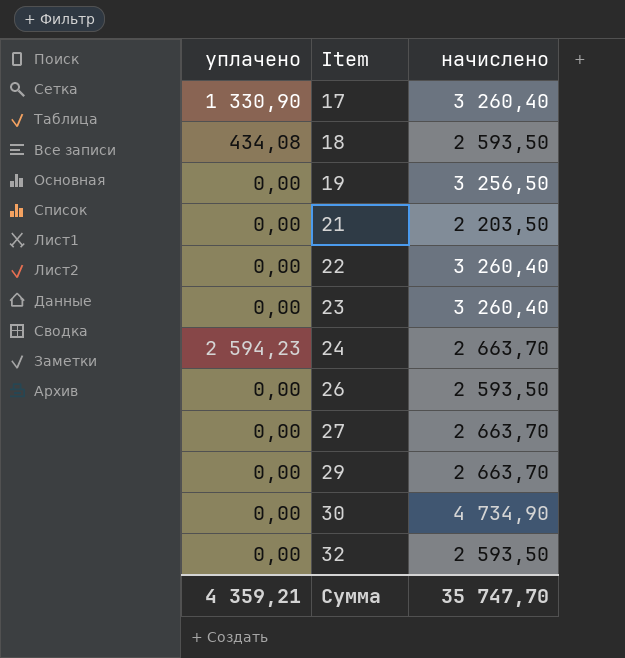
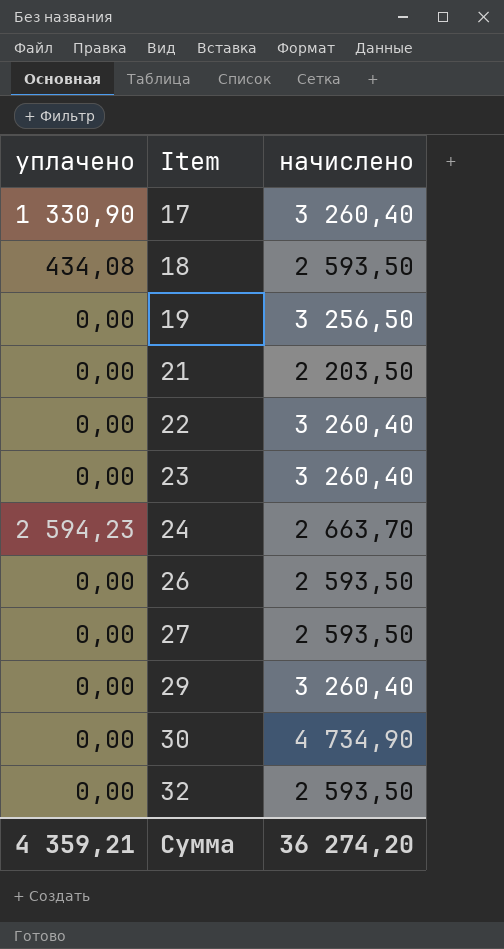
27 | начислено: 2 663,70 -> 2 593,50
29 | начислено: 2 663,70 -> 3 260,40
Сумма | начислено: 35 747,70 -> 36 274,20

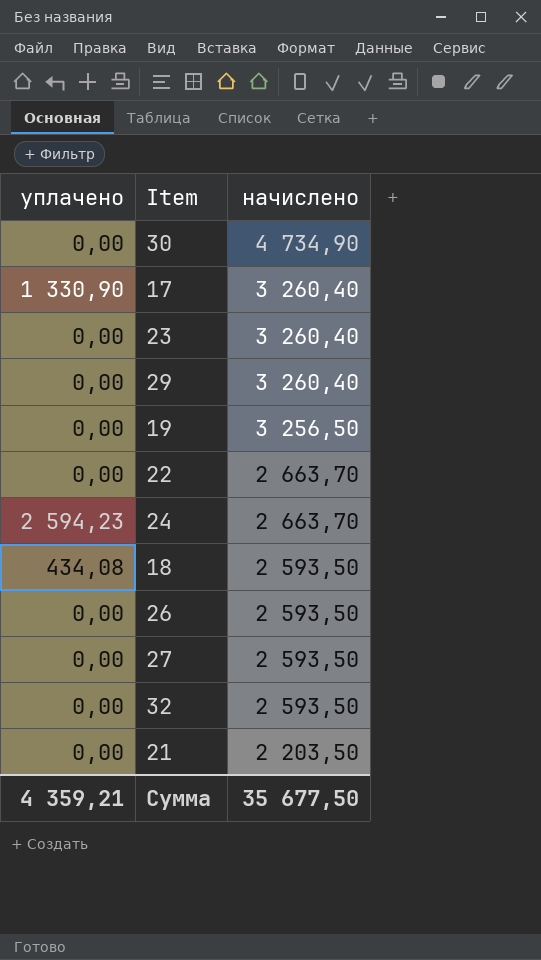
row order: Item ascending -> начислено descending
22 | начислено: 3 260,40 -> 2 663,70
Сумма | начислено: 36 274,20 -> 35 677,50

